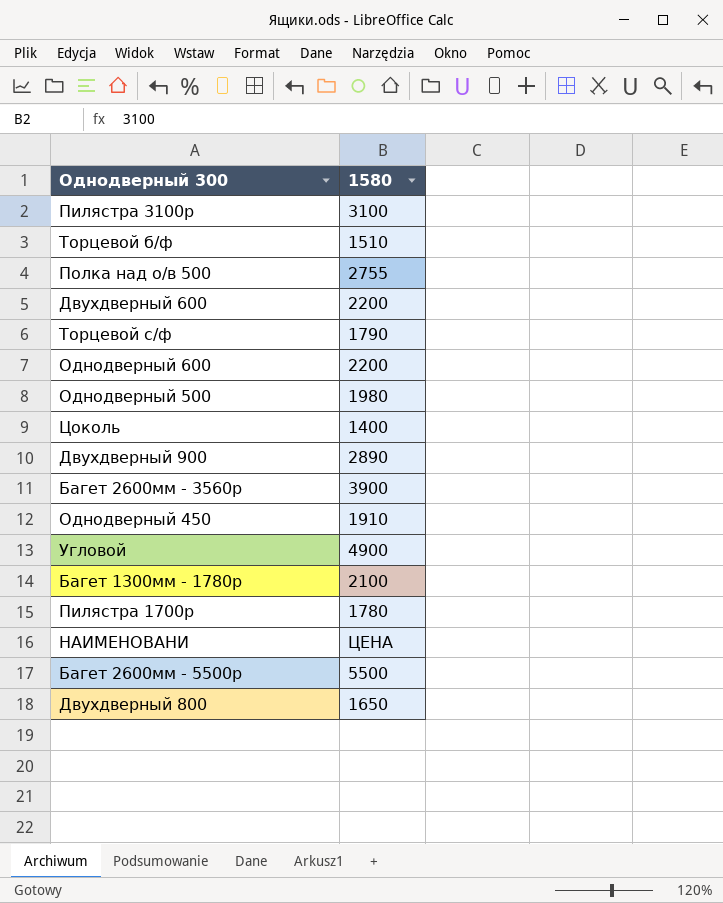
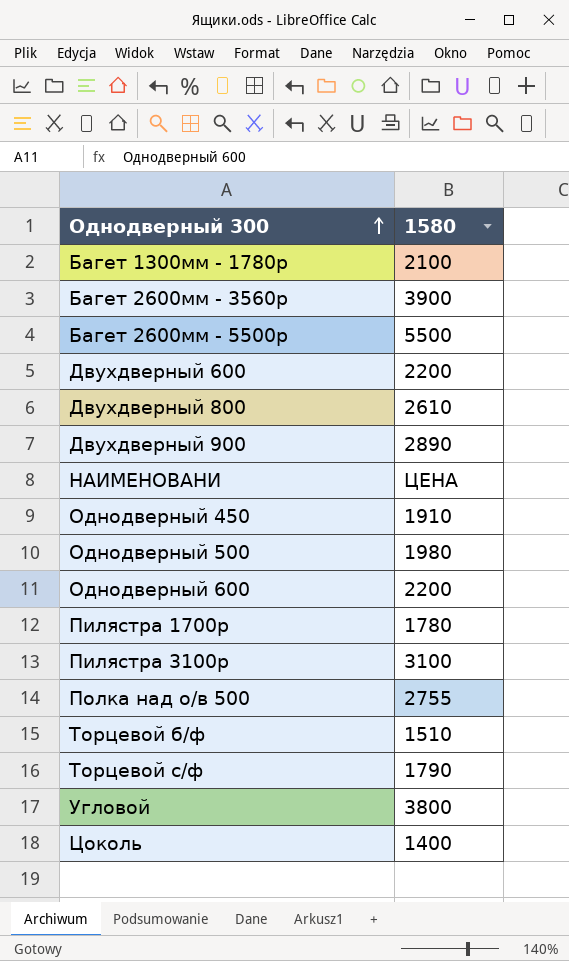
row order: none -> Однодверный 300 ascending
Двухдверный 800 | 1580: 1650 -> 2610
Угловой | 1580: 4900 -> 3800

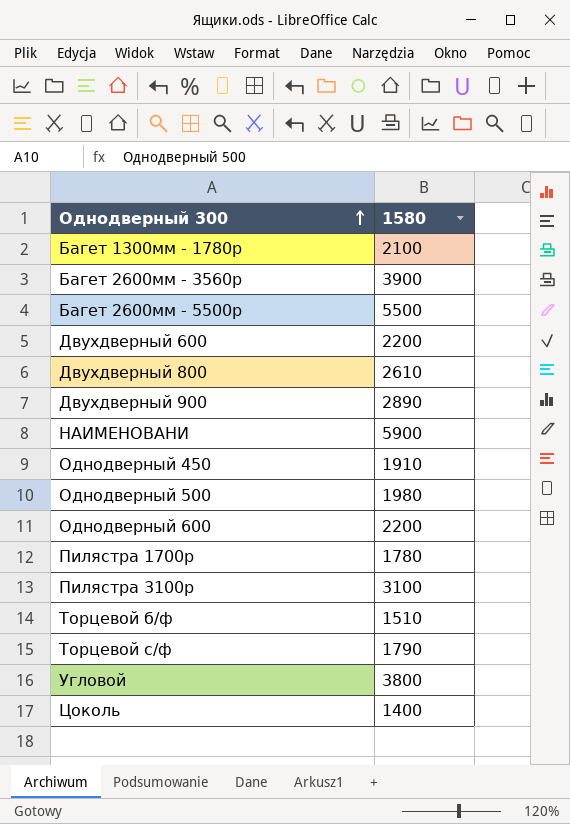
row Полка над о/в 500: 2755 -> none
НАИМЕНОВАНИ | 1580: ЦЕНА -> 5900

